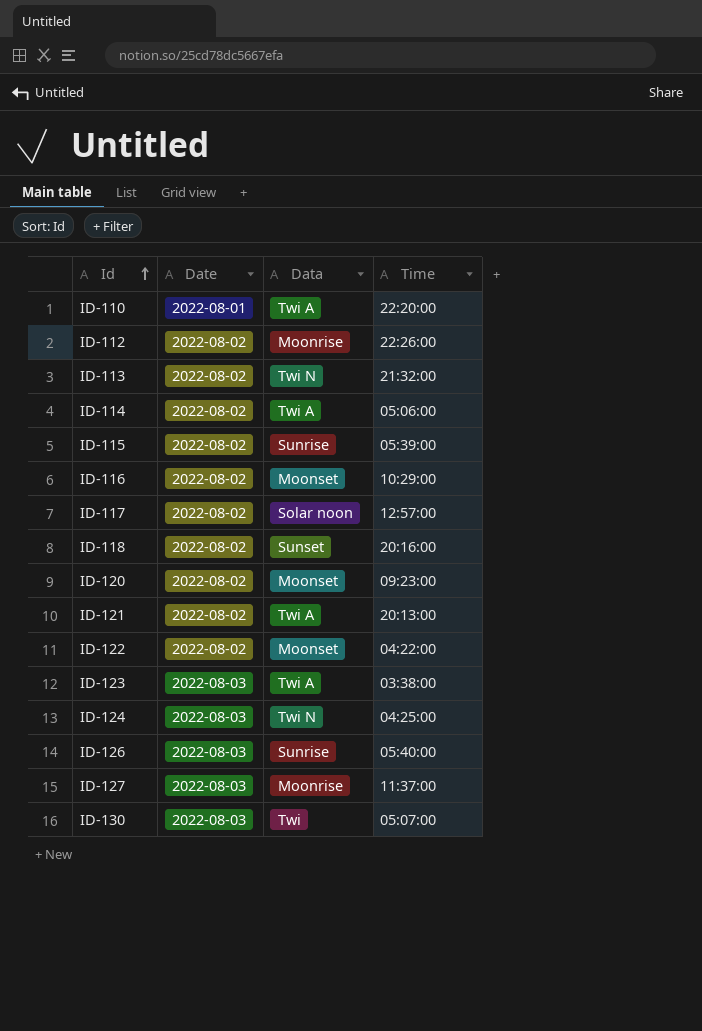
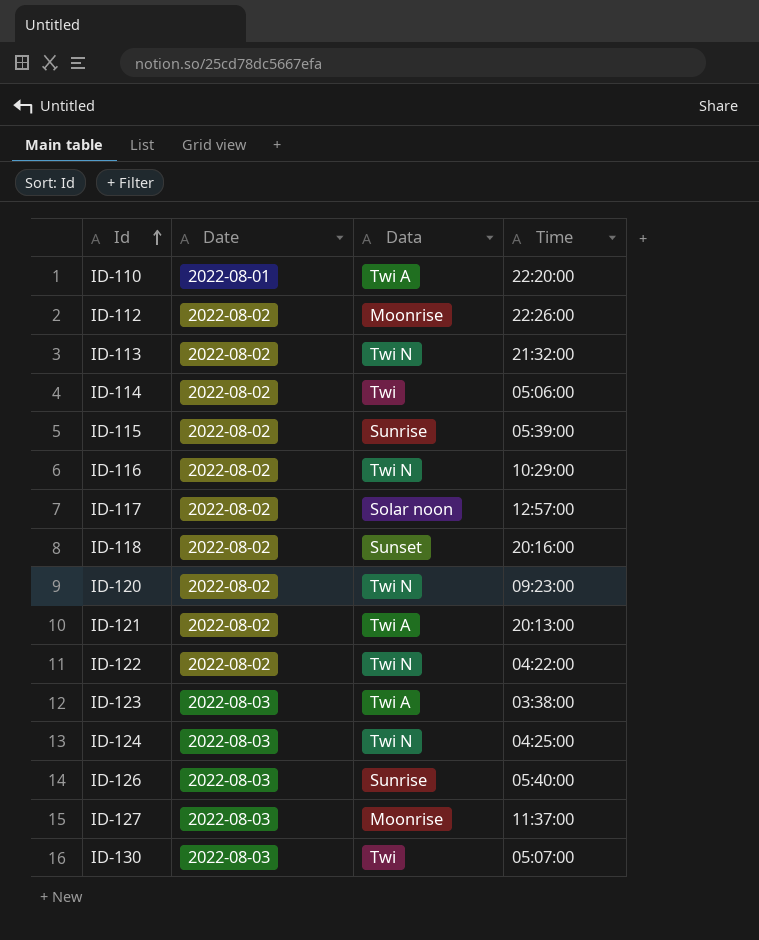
ID-114 | Data: Twi A -> Twi
ID-116 | Data: Moonset -> Twi N
ID-120 | Data: Moonset -> Twi N
ID-122 | Data: Moonset -> Twi N

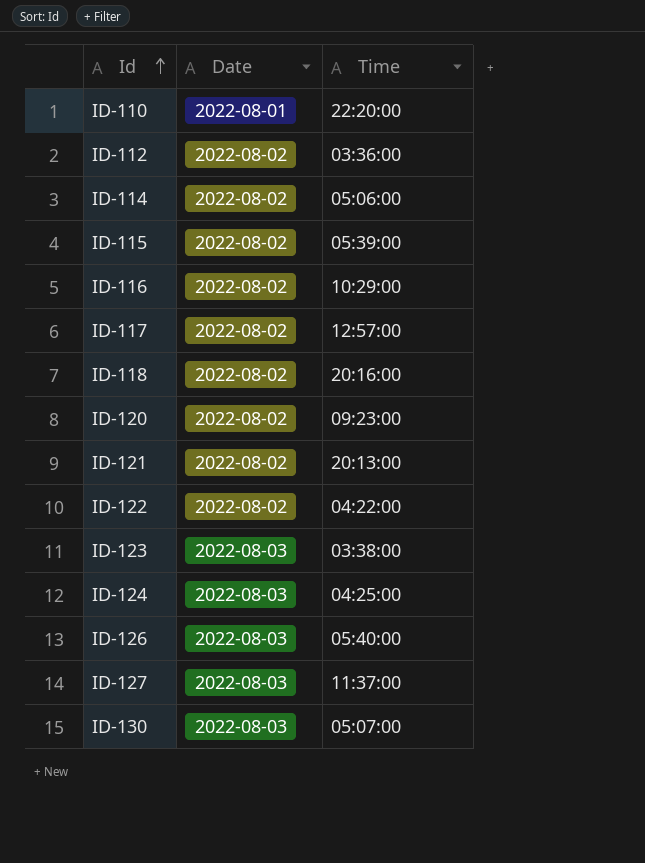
column Data | position: 3 -> none
row ID-113: 2022-08-02 | Twi N | 21:32:00 -> none
ID-112 | Time: 22:26:00 -> 03:36:00

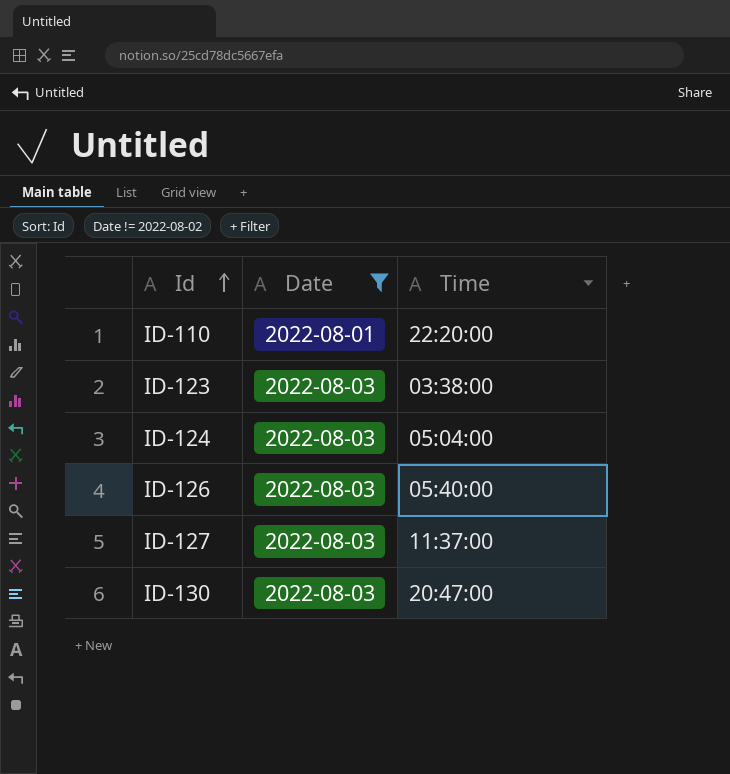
filter: none -> Date != 2022-08-02
ID-124 | Time: 04:25:00 -> 05:04:00
ID-130 | Time: 05:07:00 -> 20:47:00

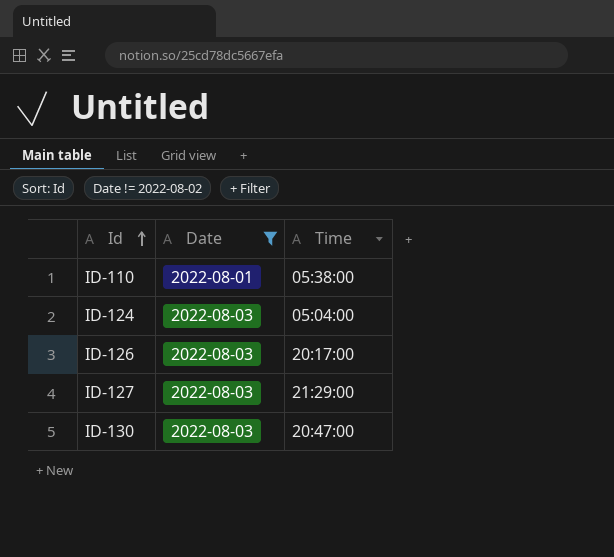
row ID-123: 2022-08-03 | 03:38:00 -> none
ID-110 | Time: 22:20:00 -> 05:38:00
ID-126 | Time: 05:40:00 -> 20:17:00
ID-127 | Time: 11:37:00 -> 21:29:00

